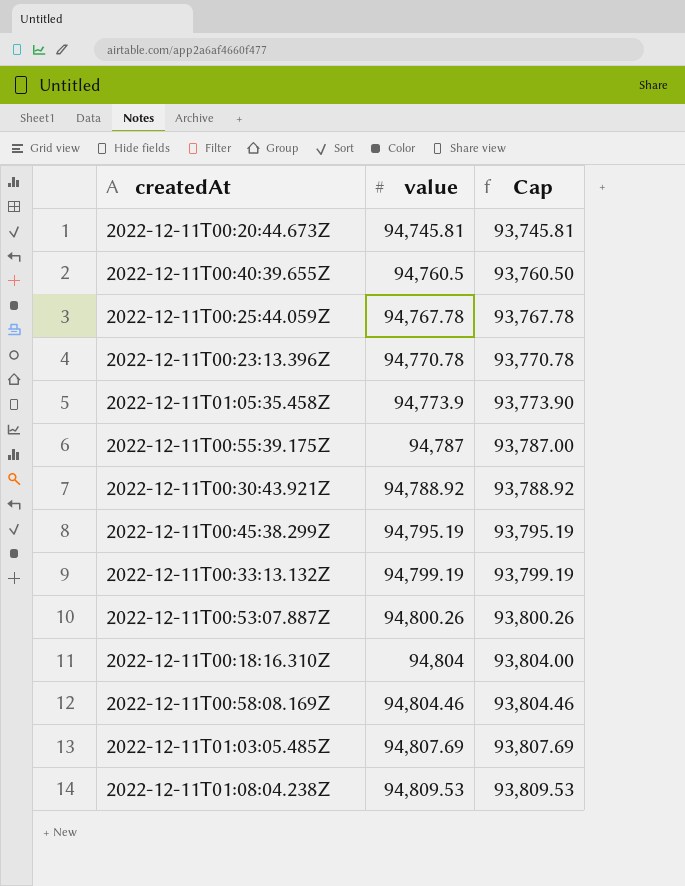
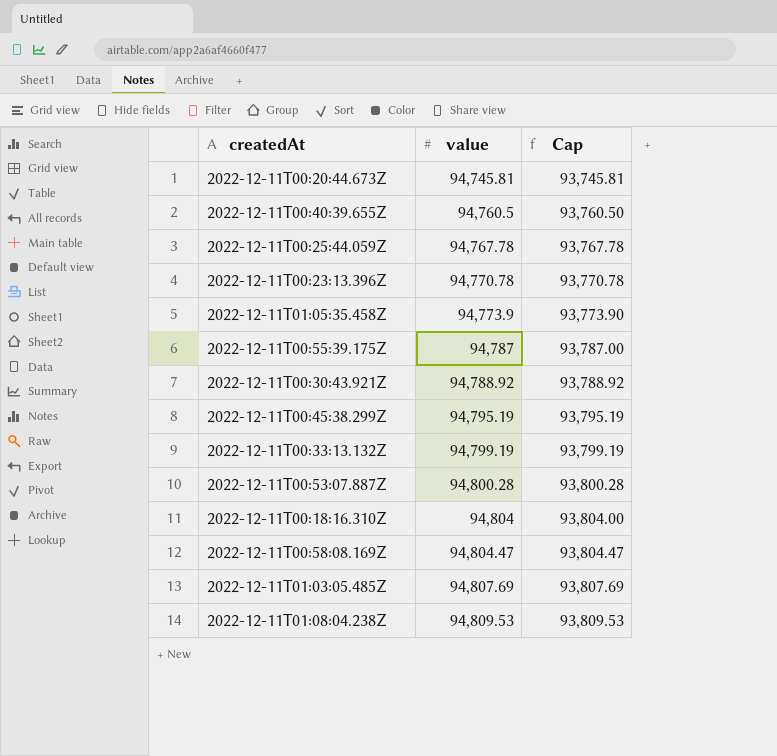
2022-12-11T00:53:07.887Z | value: 94,800.26 -> 94,800.28
2022-12-11T00:53:07.887Z | Cap: 93,800.26 -> 93,800.28
2022-12-11T00:58:08.169Z | value: 94,804.46 -> 94,804.47
2022-12-11T00:58:08.169Z | Cap: 93,804.46 -> 93,804.47

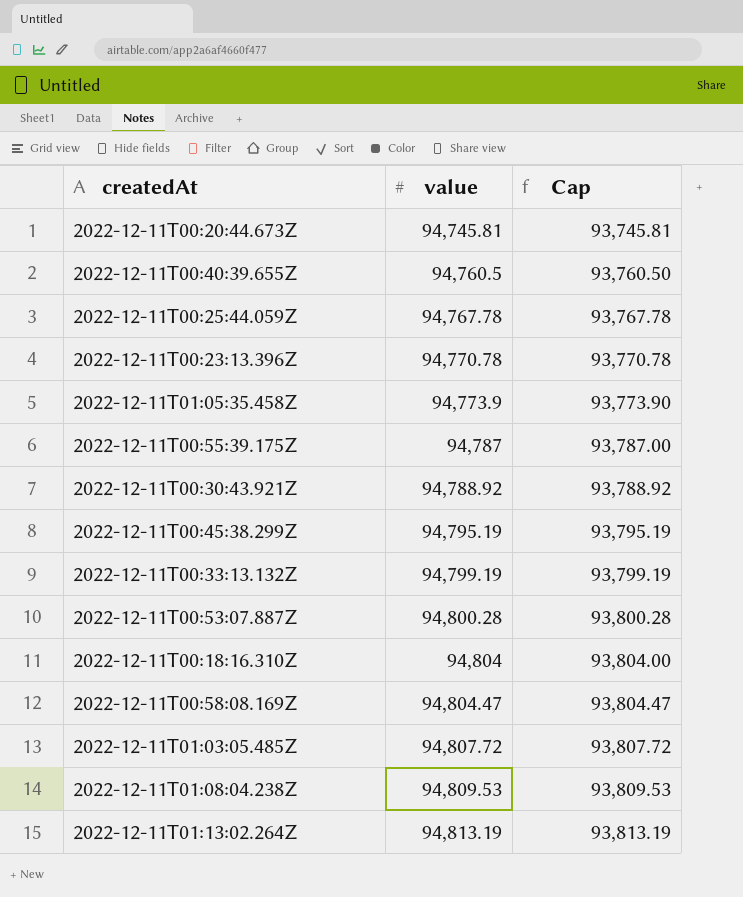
2022-12-11T01:03:05.485Z | value: 94,807.69 -> 94,807.72
2022-12-11T01:03:05.485Z | Cap: 93,807.69 -> 93,807.72
row 2022-12-11T01:13:02.264Z: none -> 94,813.19 | 93,813.19

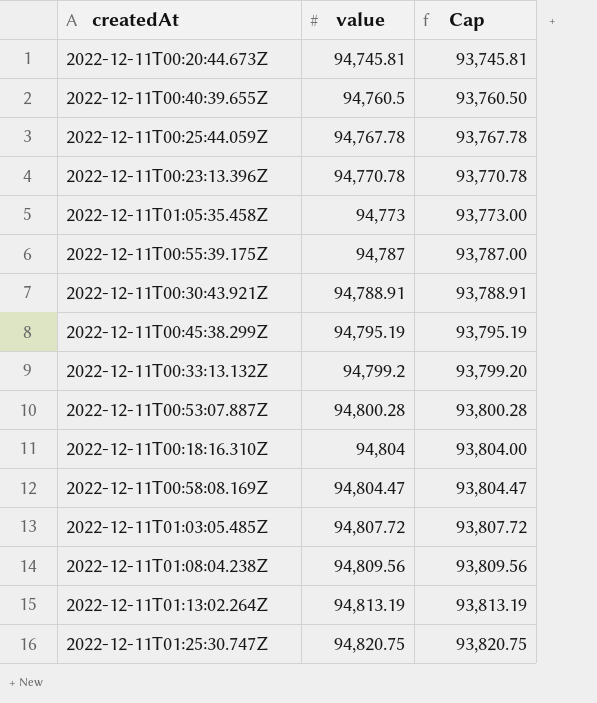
2022-12-11T01:05:35.458Z | value: 94,773.9 -> 94,773
2022-12-11T01:05:35.458Z | Cap: 93,773.90 -> 93,773.00
2022-12-11T00:30:43.921Z | value: 94,788.92 -> 94,788.91
2022-12-11T00:30:43.921Z | Cap: 93,788.92 -> 93,788.91
2022-12-11T00:33:13.132Z | value: 94,799.19 -> 94,799.2
2022-12-11T00:33:13.132Z | Cap: 93,799.19 -> 93,799.20
2022-12-11T01:08:04.238Z | value: 94,809.53 -> 94,809.56
2022-12-11T01:08:04.238Z | Cap: 93,809.53 -> 93,809.56
row 2022-12-11T01:25:30.747Z: none -> 94,820.75 | 93,820.75

